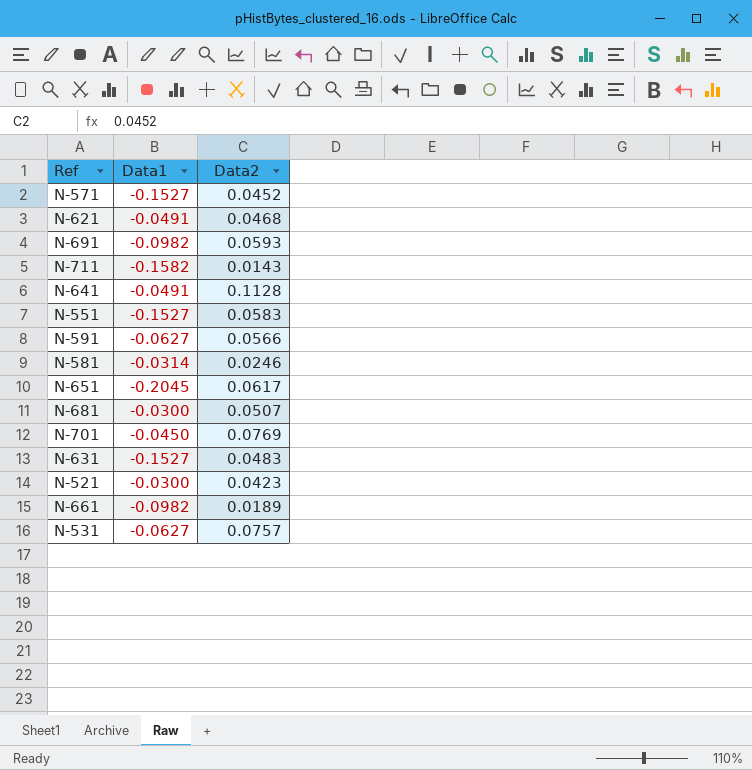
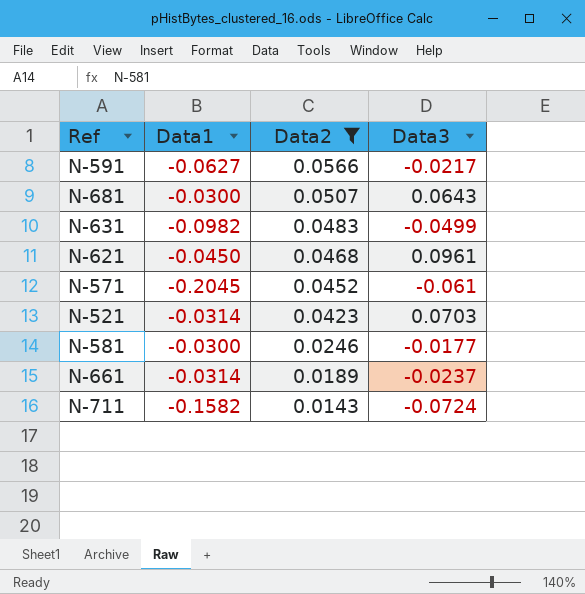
filter: none -> Data2 <= 0.0566
row order: none -> Data2 descending
column Data3 | position: none -> 4
N-631 | Data1: -0.1527 -> -0.0982
N-621 | Data1: -0.0491 -> -0.0450
N-571 | Data1: -0.1527 -> -0.2045
N-521 | Data1: -0.0300 -> -0.0314
N-581 | Data1: -0.0314 -> -0.0300
N-661 | Data1: -0.0982 -> -0.0314

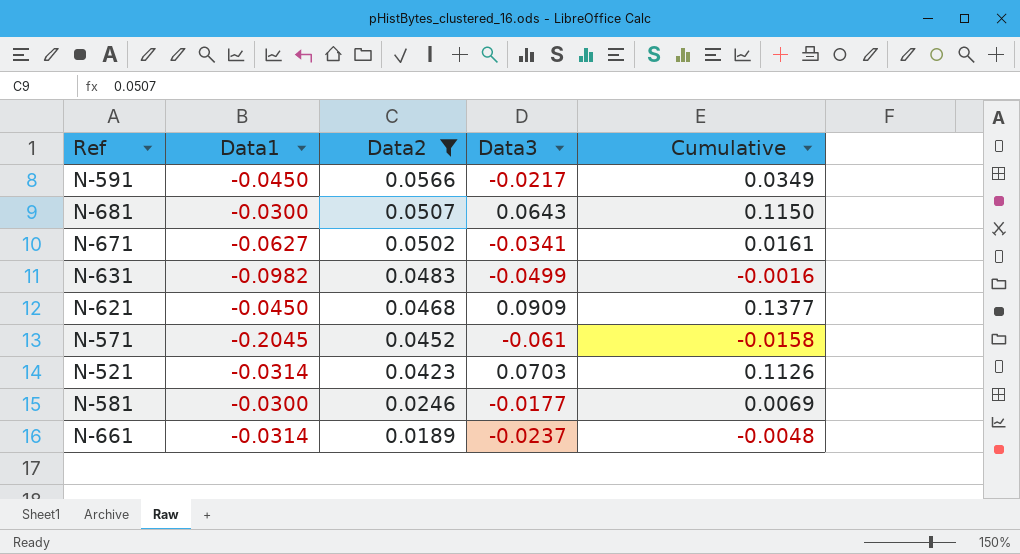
column Cumulative | formula: none -> [Data2] + [Data3]
row N-711: -0.1582 | 0.0143 | -0.0724 -> none
N-591 | Data1: -0.0627 -> -0.0450
row N-671: none -> -0.0627 | 0.0502 | -0.0341 | 0.0161
N-621 | Data3: 0.0961 -> 0.0909

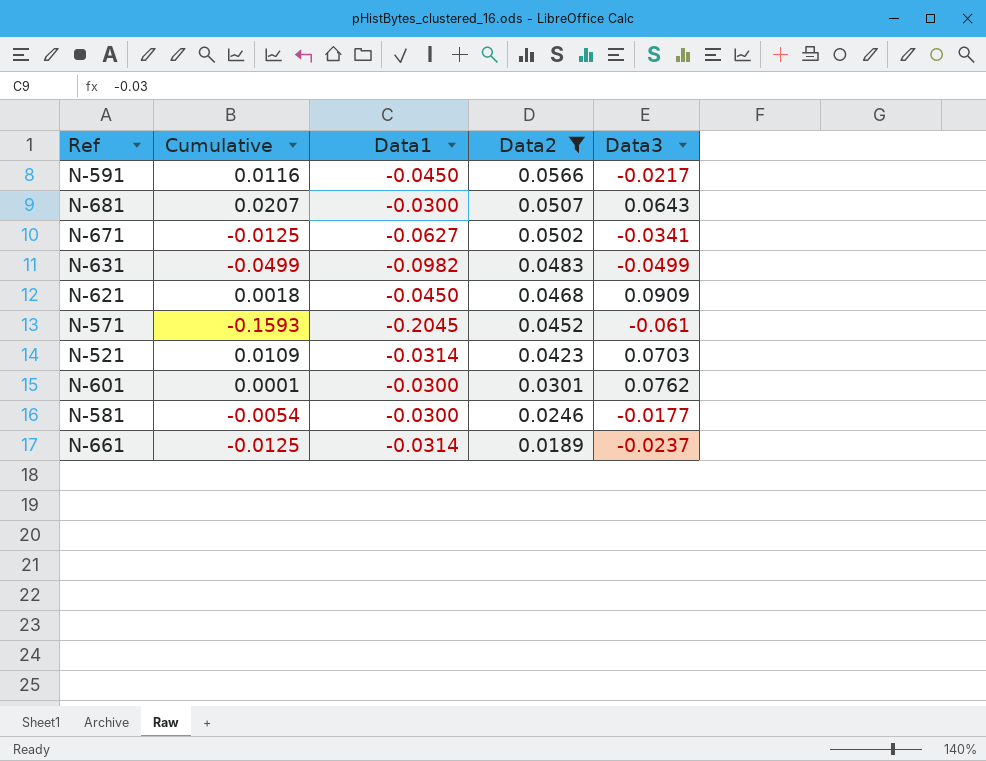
column Cumulative | formula: [Data2] + [Data3] -> [Data1] + [Data2]
column Cumulative | position: 5 -> 2
row N-601: none -> 0.0001 | -0.0300 | 0.0301 | 0.0762

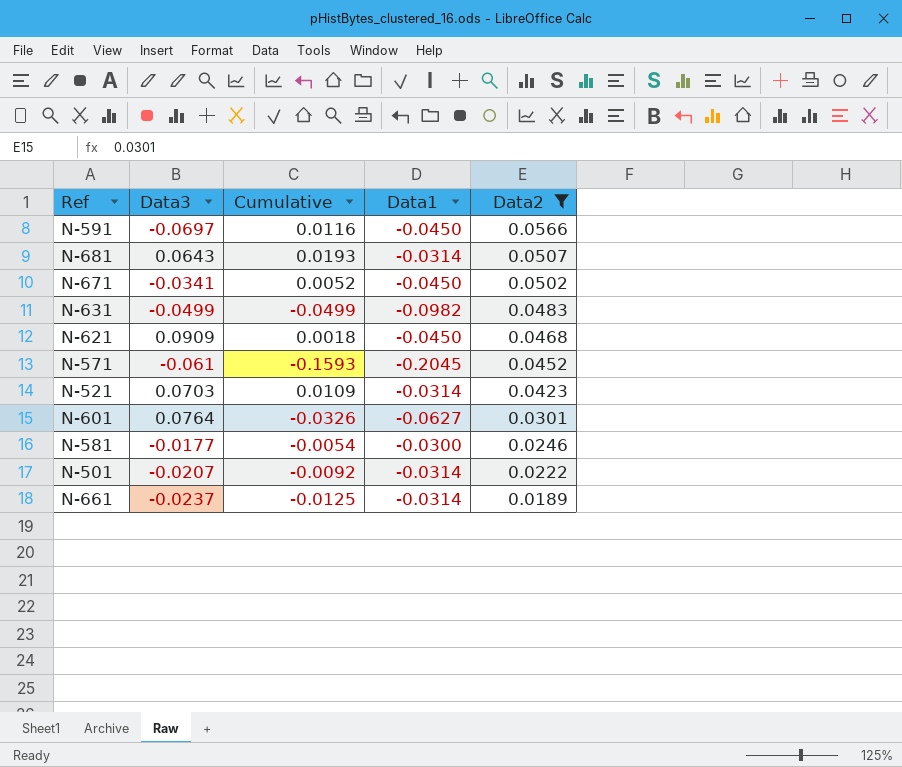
column Data3 | position: 5 -> 2
N-591 | Data3: -0.0217 -> -0.0697
N-681 | Cumulative: 0.0207 -> 0.0193
N-681 | Data1: -0.0300 -> -0.0314
N-671 | Cumulative: -0.0125 -> 0.0052
N-671 | Data1: -0.0627 -> -0.0450
N-601 | Data3: 0.0762 -> 0.0764
N-601 | Cumulative: 0.0001 -> -0.0326
N-601 | Data1: -0.0300 -> -0.0627
row N-501: none -> -0.0207 | -0.0092 | -0.0314 | 0.0222

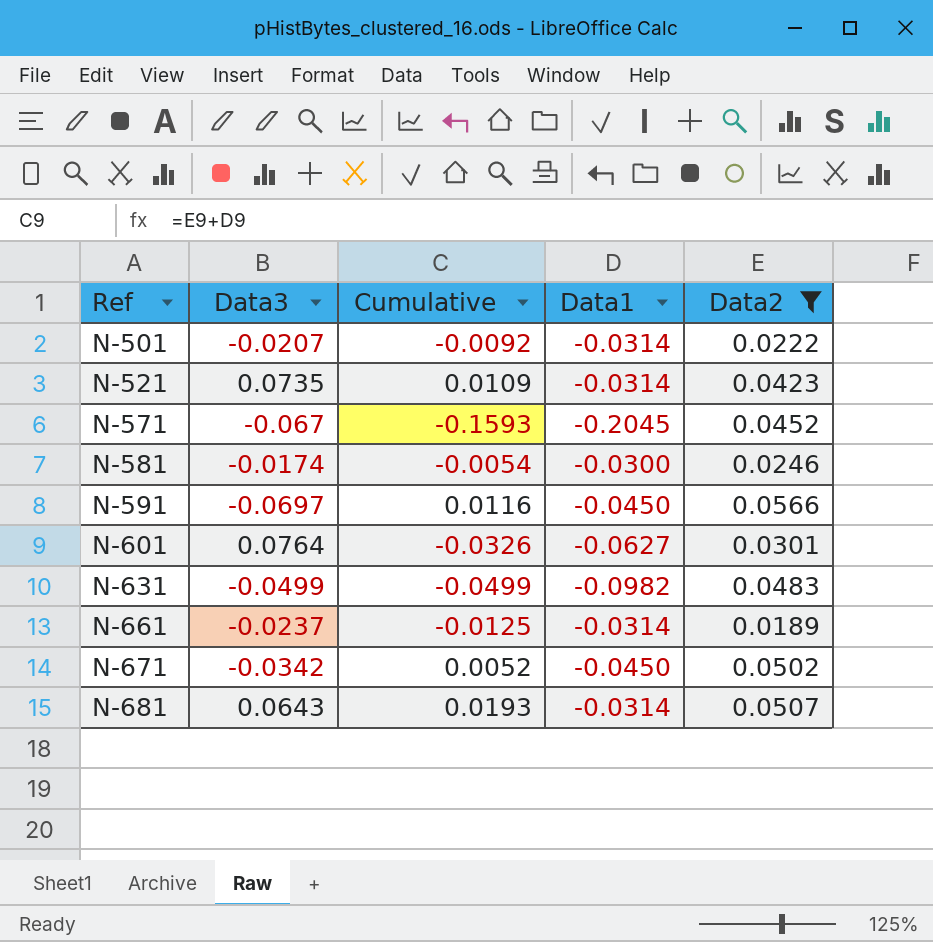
row order: Data2 descending -> Ref ascending
row N-621: 0.0909 | 0.0018 | -0.0450 | 0.0468 -> none
N-521 | Data3: 0.0703 -> 0.0735
N-571 | Data3: -0.061 -> -0.067
N-581 | Data3: -0.0177 -> -0.0174
N-671 | Data3: -0.0341 -> -0.0342

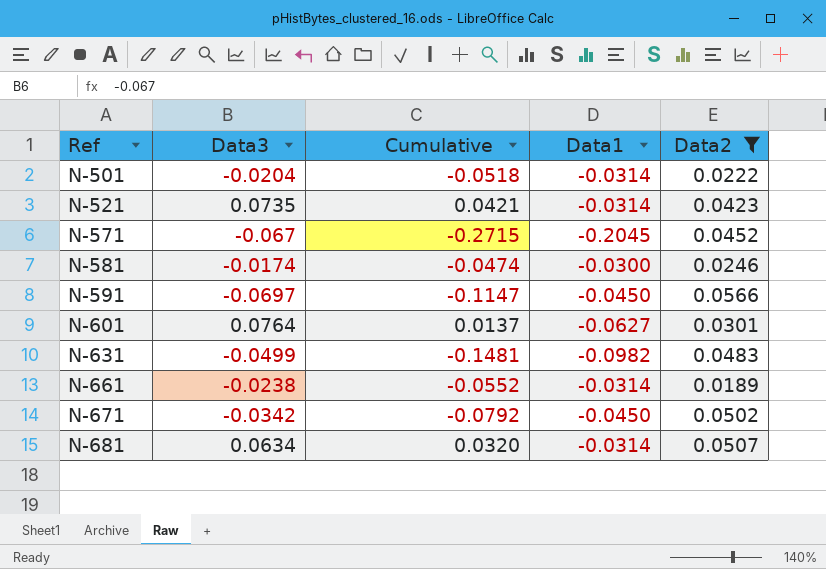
column Cumulative | formula: [Data1] + [Data2] -> [Data3] + [Data1]
N-501 | Data3: -0.0207 -> -0.0204
N-661 | Data3: -0.0237 -> -0.0238
N-681 | Data3: 0.0643 -> 0.0634

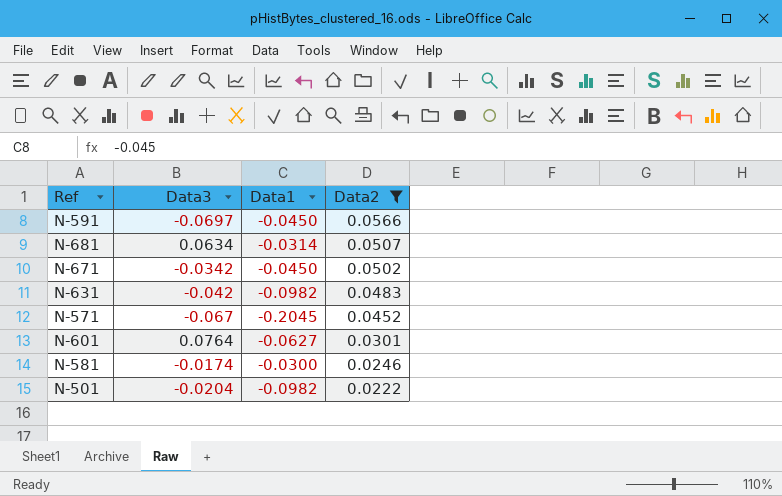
row order: Ref ascending -> Data2 descending
column Cumulative | formula: [Data3] + [Data1] -> none
row N-521: 0.0735 | 0.0421 | -0.0314 | 0.0423 -> none
row N-661: -0.0238 | -0.0552 | -0.0314 | 0.0189 -> none
N-631 | Data3: -0.0499 -> -0.042
N-501 | Data1: -0.0314 -> -0.0982

